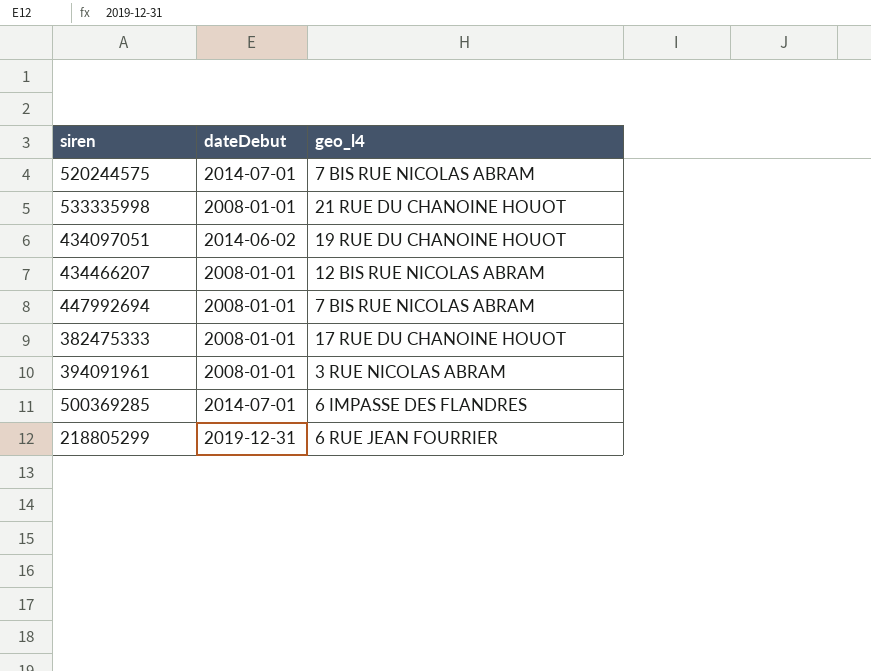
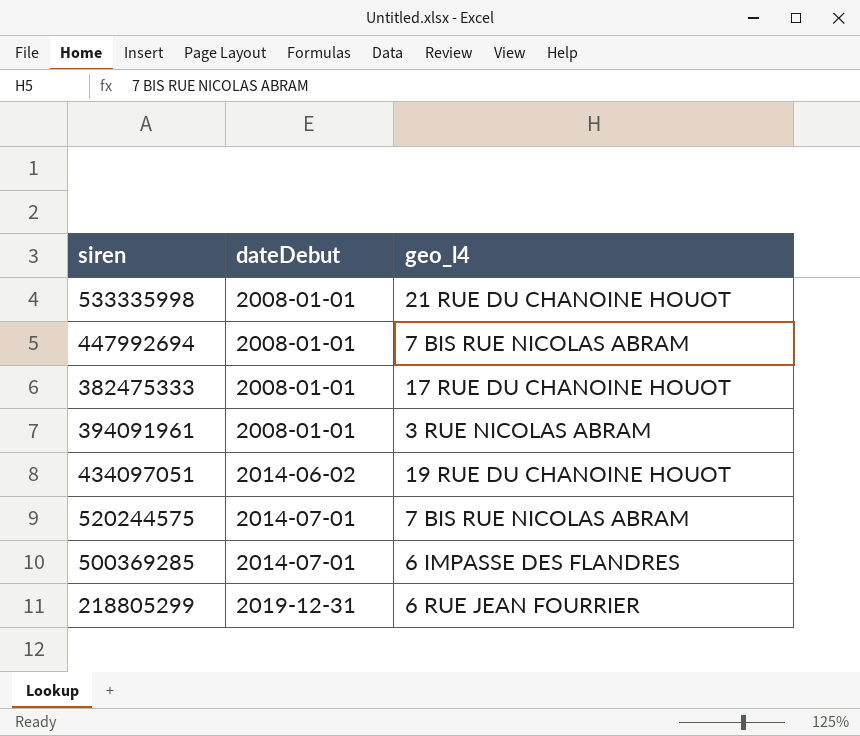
row order: none -> dateDebut ascending
row 434466207: 2008-01-01 | 12 BIS RUE NICOLAS ABRAM -> none

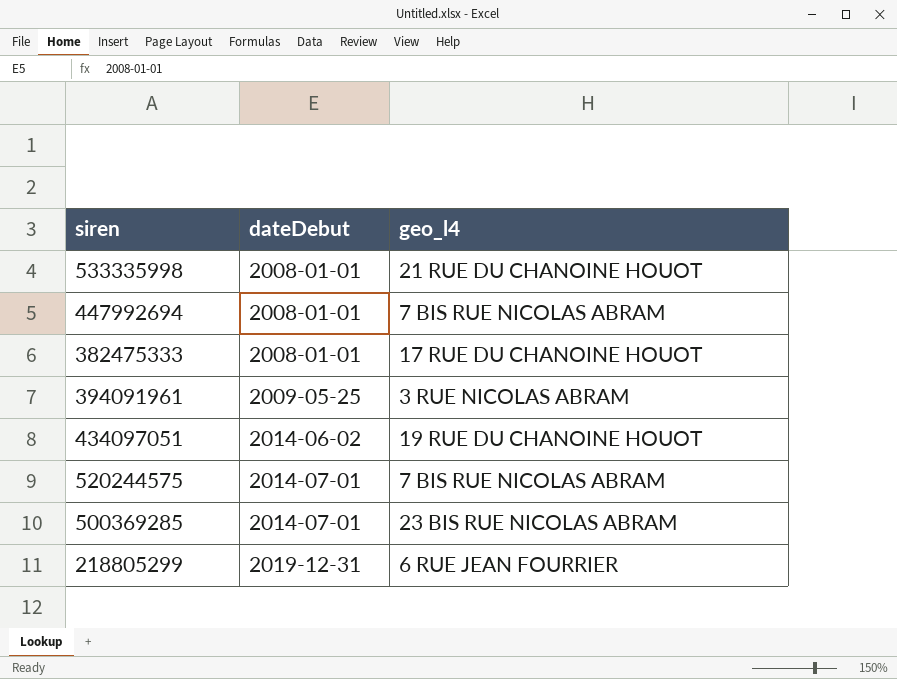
394091961 | dateDebut: 2008-01-01 -> 2009-05-25
500369285 | geo_l4: 6 IMPASSE DES FLANDRES -> 23 BIS RUE NICOLAS ABRAM

